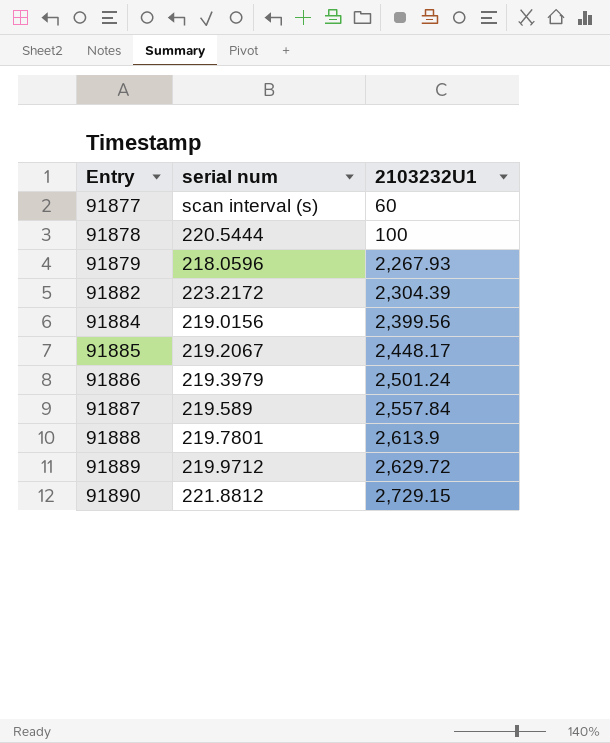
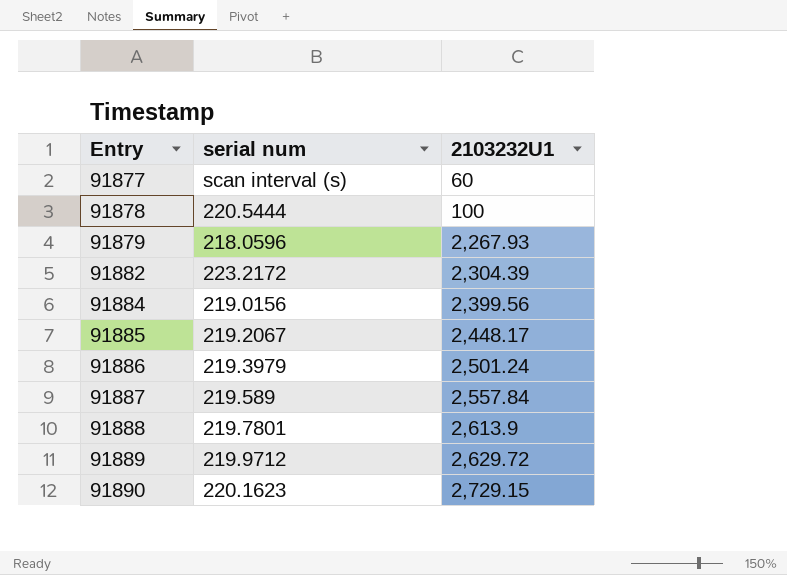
91890 | serial num: 221.8812 -> 220.1623

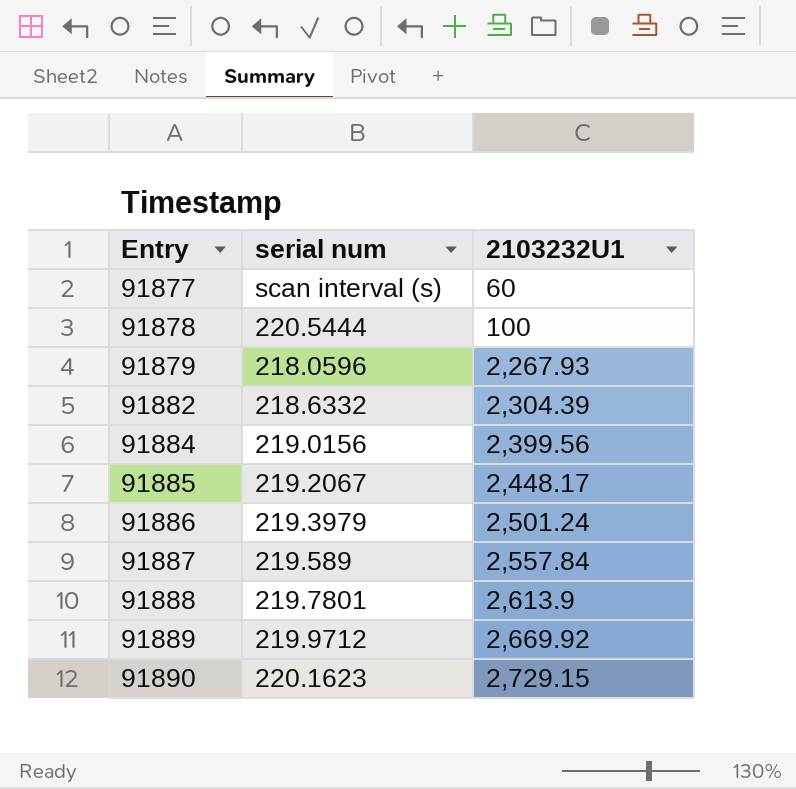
91882 | serial num: 223.2172 -> 218.6332
91889 | 2103232U1: 2,629.72 -> 2,669.92

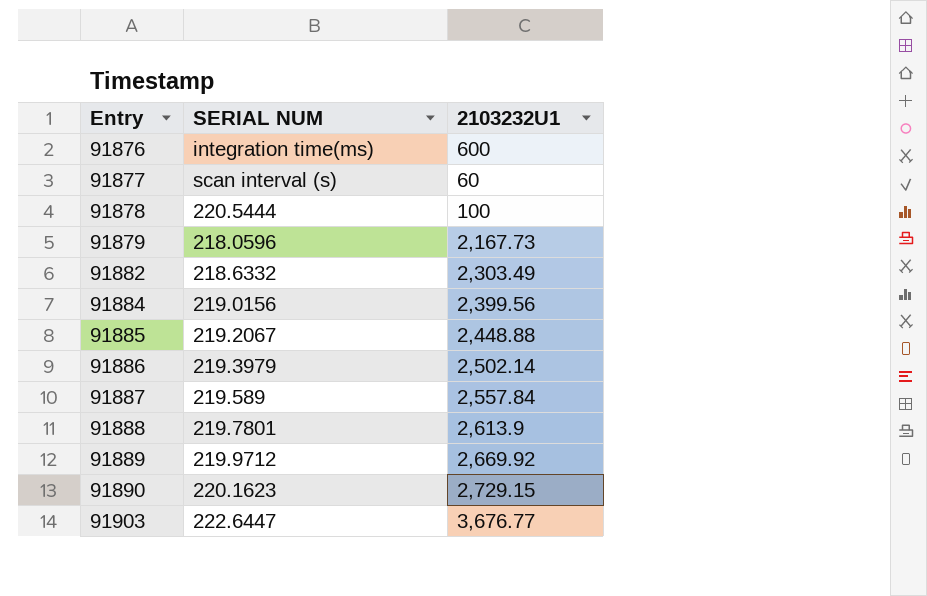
column name: serial num -> SERIAL NUM
row 91876: none -> integration time(ms) | 600
91879 | 2103232U1: 2,267.93 -> 2,167.73
91882 | 2103232U1: 2,304.39 -> 2,303.49
91885 | 2103232U1: 2,448.17 -> 2,448.88
91886 | 2103232U1: 2,501.24 -> 2,502.14
row 91903: none -> 222.6447 | 3,676.77

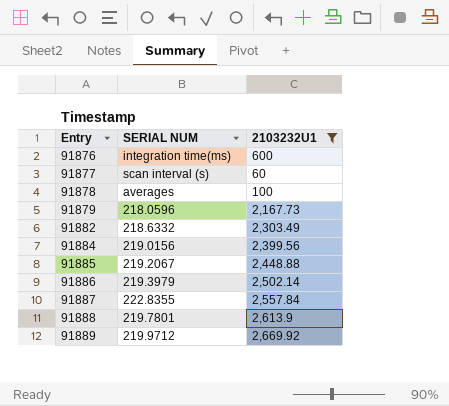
filter: none -> 2103232U1 <= 2,669.92
91878 | SERIAL NUM: 220.5444 -> averages
91887 | SERIAL NUM: 219.589 -> 222.8355

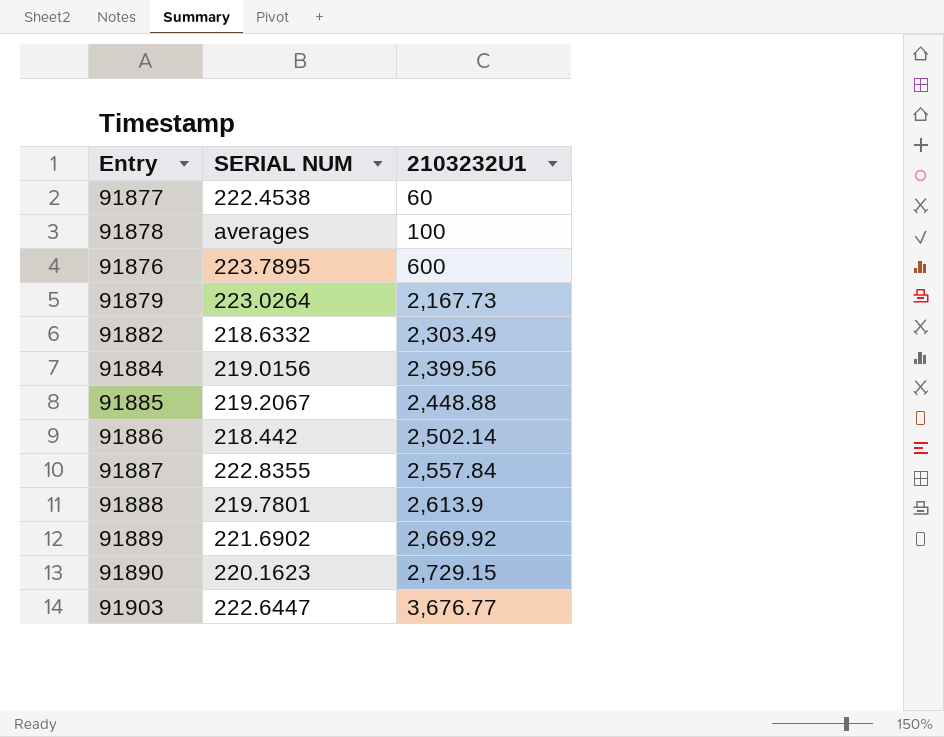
filter: 2103232U1 <= 2,669.92 -> none
row order: Entry ascending -> 2103232U1 ascending
91877 | SERIAL NUM: scan interval (s) -> 222.4538
91876 | SERIAL NUM: integration time(ms) -> 223.7895
91879 | SERIAL NUM: 218.0596 -> 223.0264
91886 | SERIAL NUM: 219.3979 -> 218.442
91889 | SERIAL NUM: 219.9712 -> 221.6902

